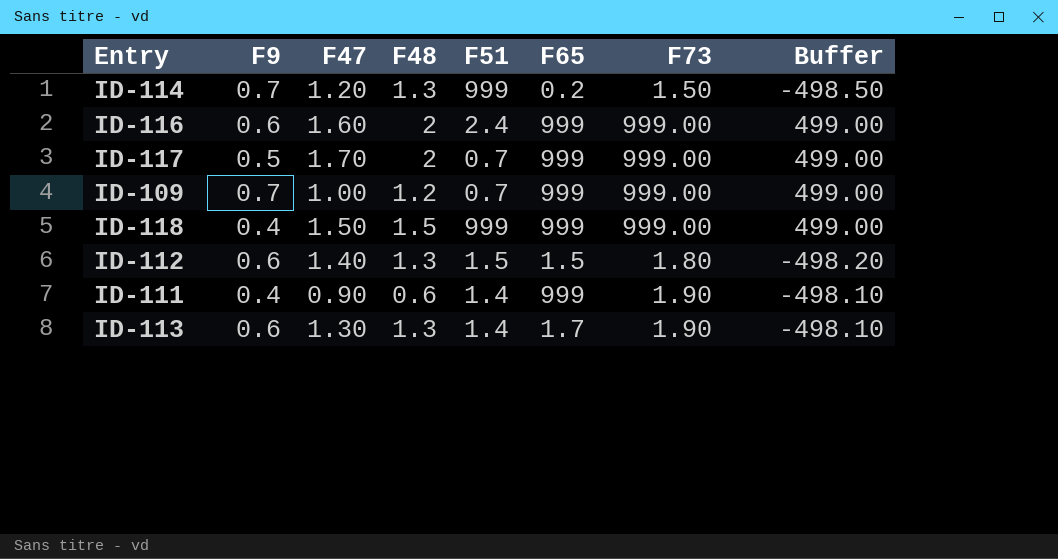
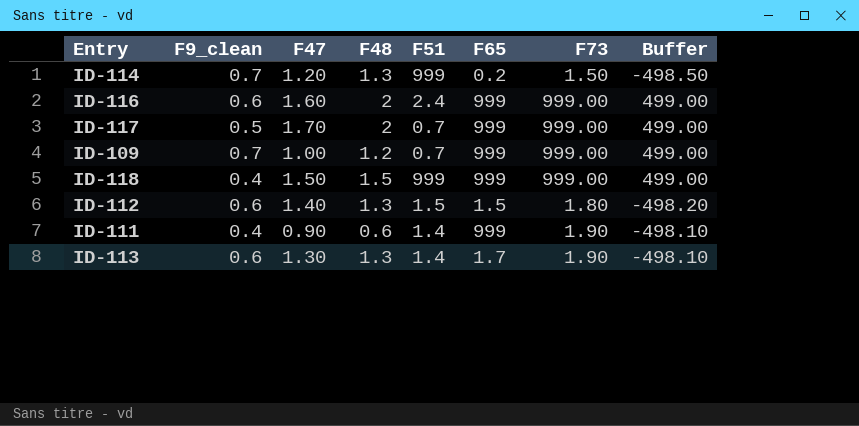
column name: F9 -> F9_clean

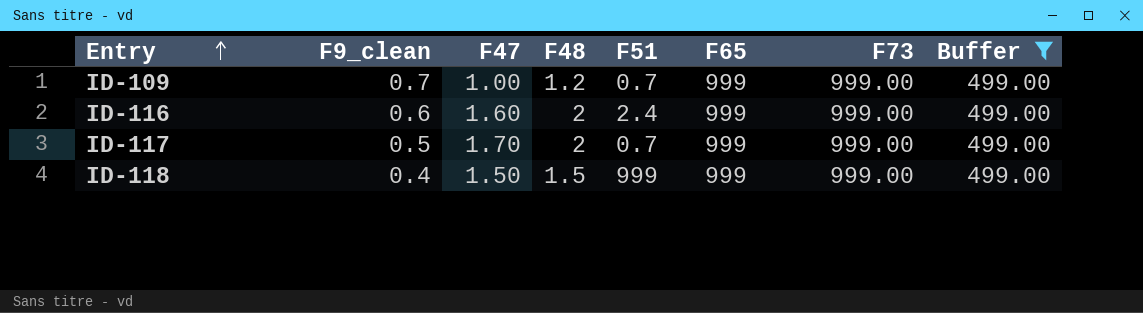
filter: none -> Buffer = 499.00
row order: none -> Entry ascending

